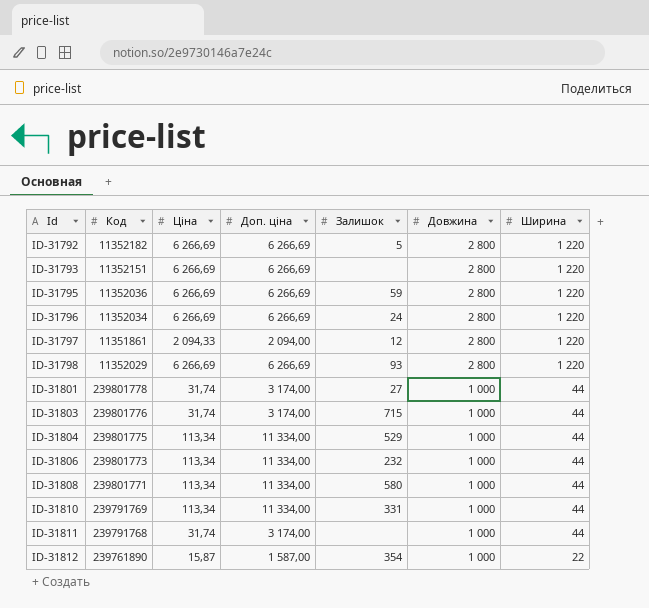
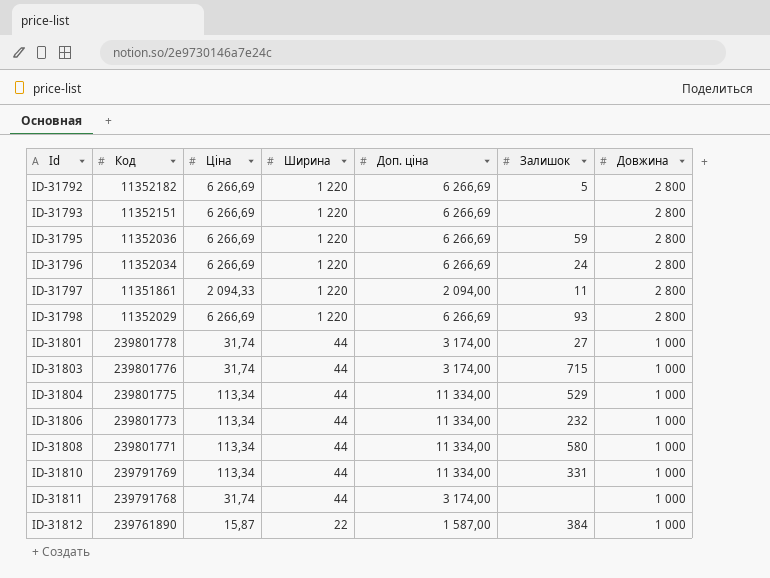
column Ширина | position: 7 -> 4
ID-31797 | Залишок: 12 -> 11
ID-31812 | Залишок: 354 -> 384

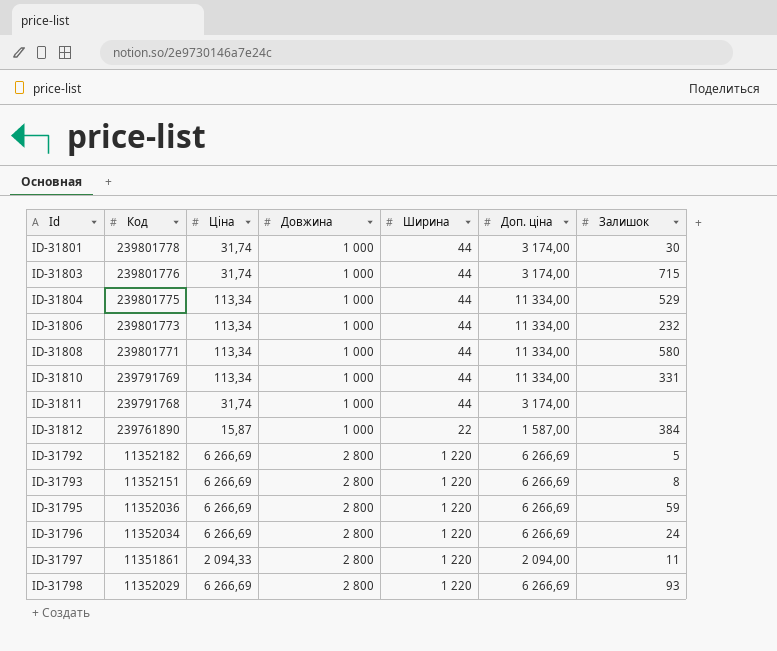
row order: Id ascending -> Довжина ascending
column Довжина | position: 7 -> 4
ID-31801 | Залишок: 27 -> 30
ID-31793 | Залишок: none -> 8

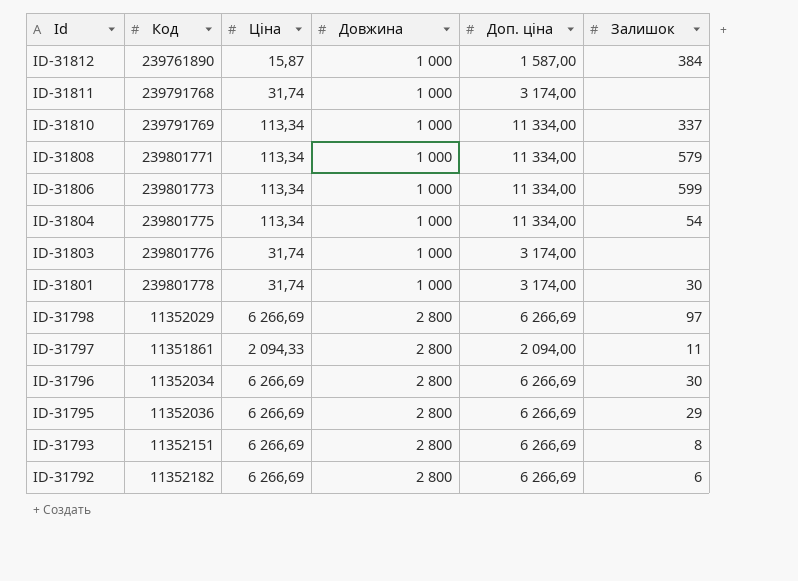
row order: Довжина ascending -> Id descending
column Ширина | position: 5 -> none
ID-31810 | Залишок: 331 -> 337
ID-31808 | Залишок: 580 -> 579
ID-31806 | Залишок: 232 -> 599
ID-31804 | Залишок: 529 -> 54
ID-31803 | Залишок: 715 -> none
ID-31798 | Залишок: 93 -> 97
ID-31796 | Залишок: 24 -> 30
ID-31795 | Залишок: 59 -> 29
ID-31792 | Залишок: 5 -> 6

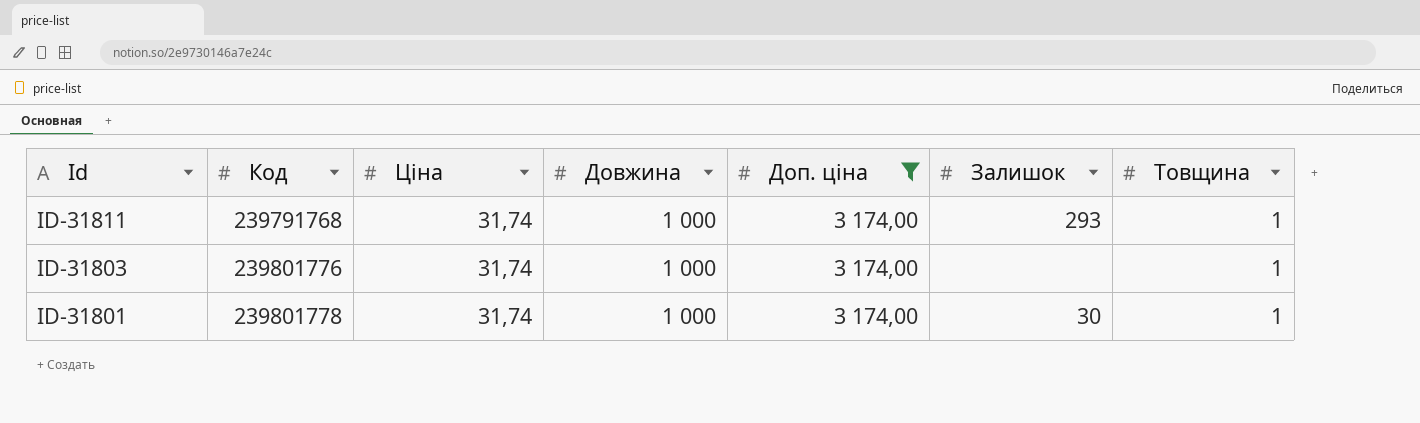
filter: none -> Доп. ціна = 3 174,00
column Товщина | position: none -> 7
ID-31811 | Залишок: none -> 293

